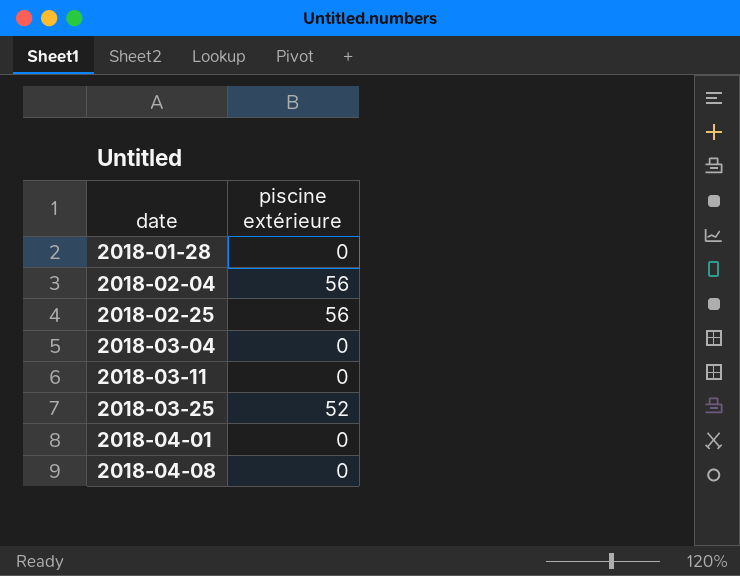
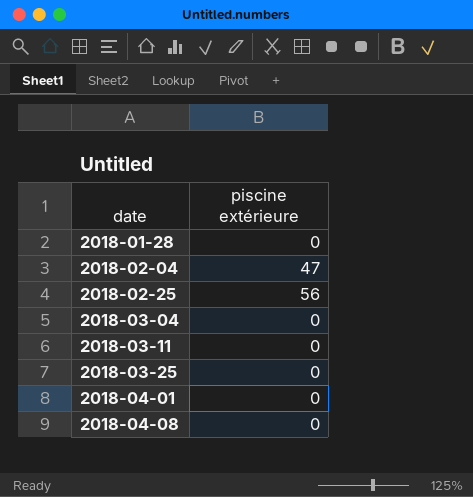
2018-02-04 | piscine extérieure: 56 -> 47
2018-03-25 | piscine extérieure: 52 -> 0

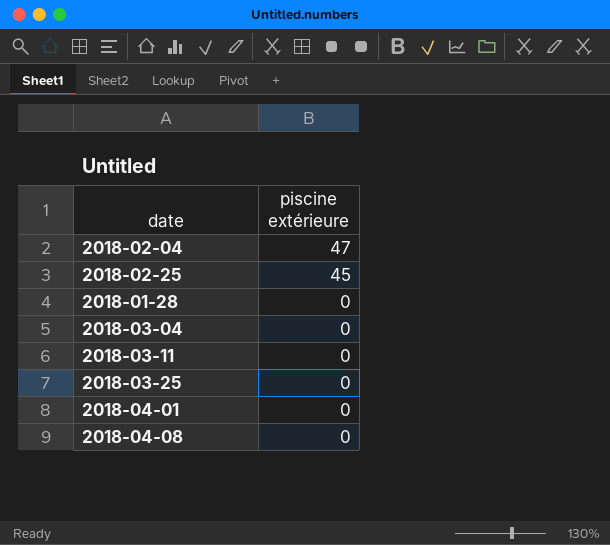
row order: date ascending -> piscine extérieure descending
2018-02-25 | piscine extérieure: 56 -> 45

